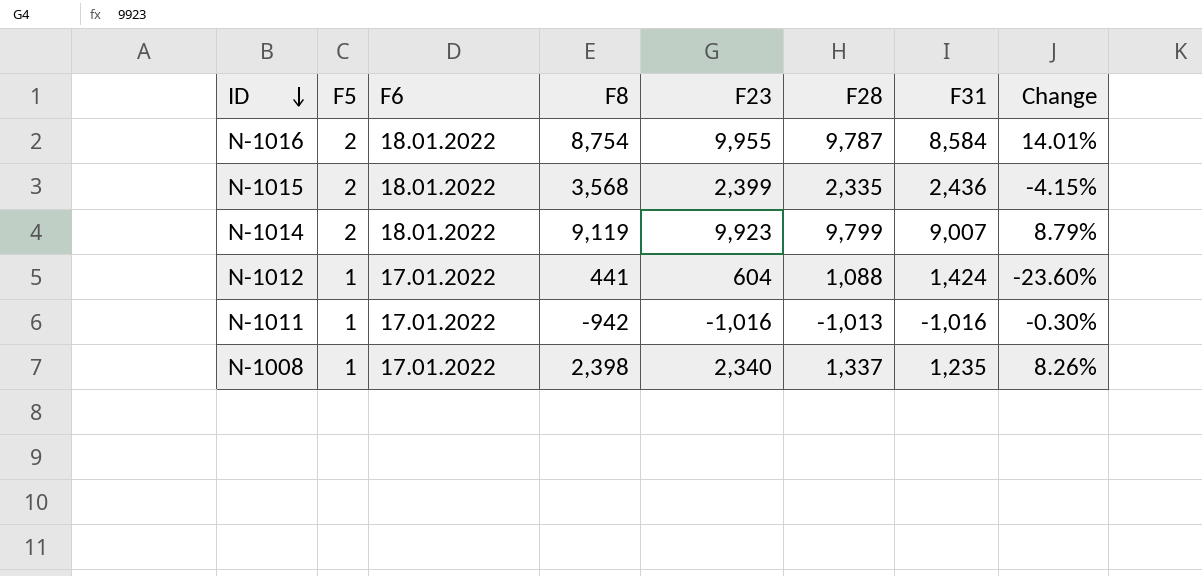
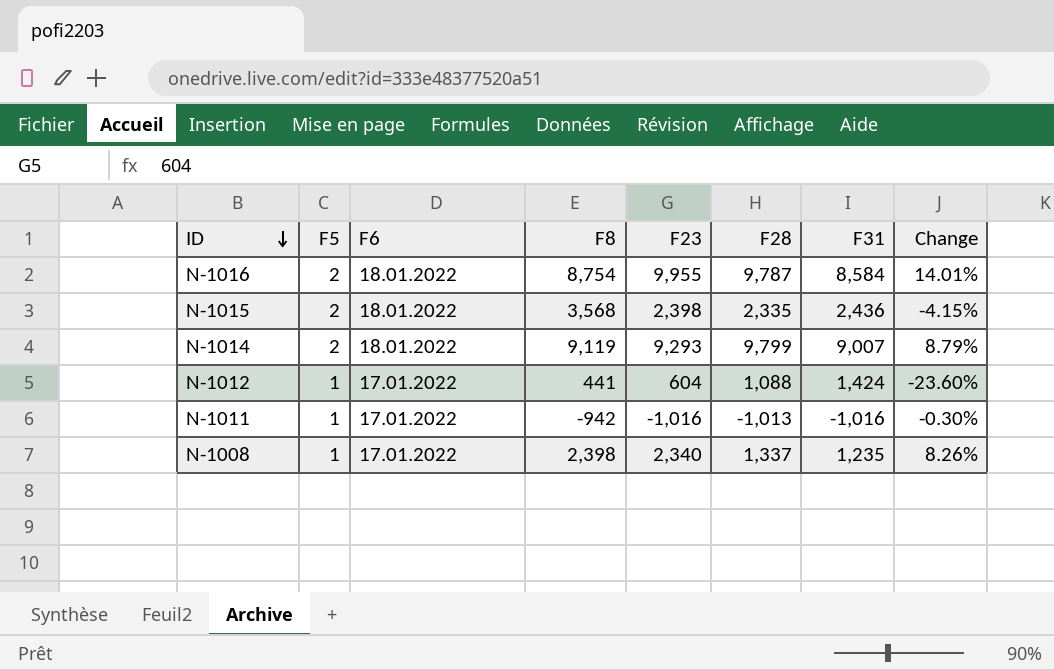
N-1015 | F23: 2,399 -> 2,398
N-1014 | F23: 9,923 -> 9,293

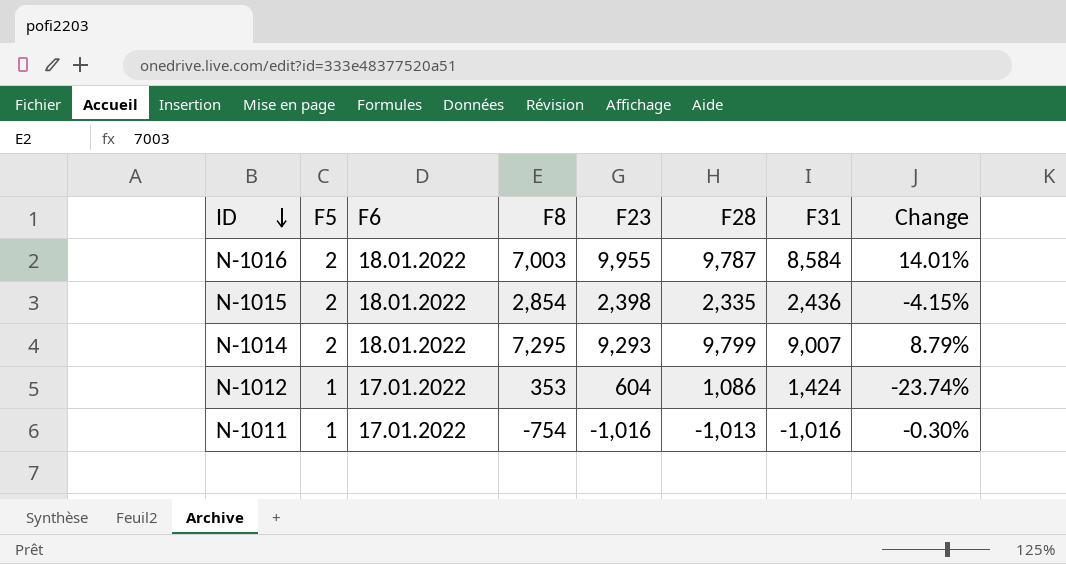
row N-1008: 1 | 17.01.2022 | 2,398 | 2,340 | 1,337 | 1,235 | 8.26% -> none
N-1016 | F8: 8,754 -> 7,003
N-1015 | F8: 3,568 -> 2,854
N-1014 | F8: 9,119 -> 7,295
N-1012 | F8: 441 -> 353
N-1012 | F28: 1,088 -> 1,086
N-1012 | Change: -23.60% -> -23.74%
N-1011 | F8: -942 -> -754

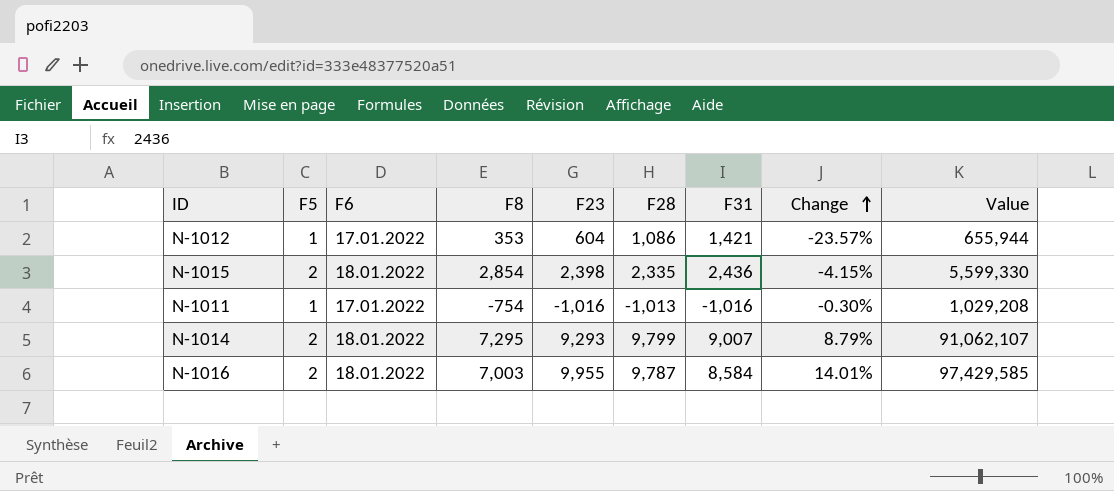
row order: ID descending -> Change ascending
column Value | formula: none -> [F23] * [F28]
N-1012 | F31: 1,424 -> 1,421
N-1012 | Change: -23.74% -> -23.57%

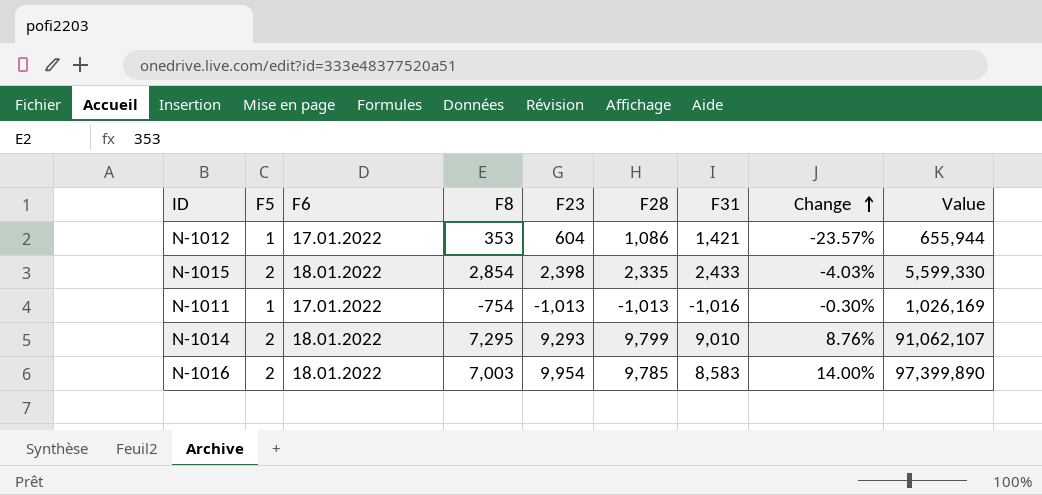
N-1015 | F31: 2,436 -> 2,433
N-1015 | Change: -4.15% -> -4.03%
N-1011 | F23: -1,016 -> -1,013
N-1011 | Value: 1,029,208 -> 1,026,169
N-1014 | F31: 9,007 -> 9,010
N-1014 | Change: 8.79% -> 8.76%
N-1016 | F23: 9,955 -> 9,954
N-1016 | F28: 9,787 -> 9,785
N-1016 | F31: 8,584 -> 8,583
N-1016 | Change: 14.01% -> 14.00%
N-1016 | Value: 97,429,585 -> 97,399,890

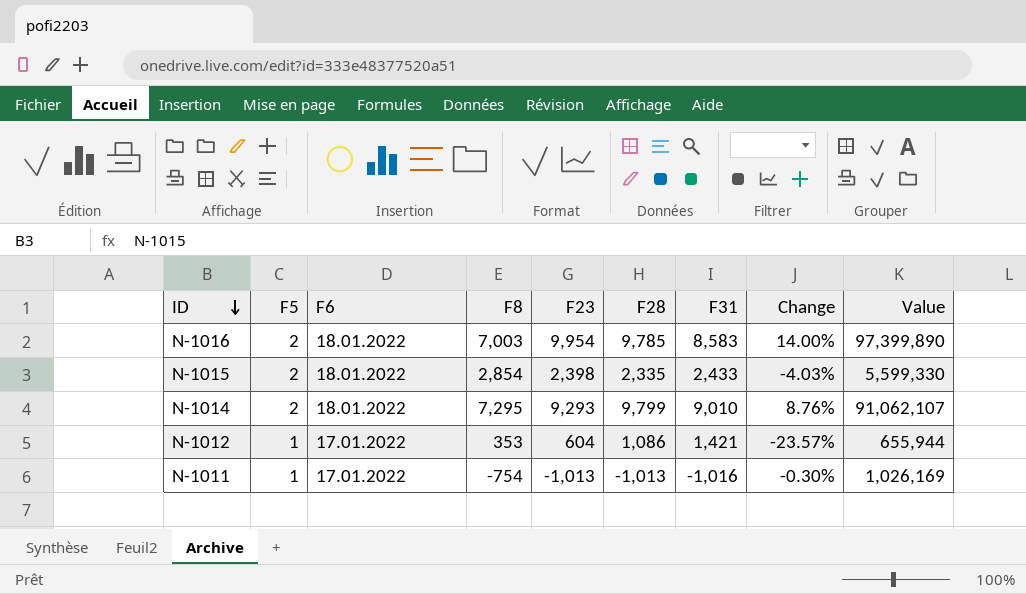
row order: Change ascending -> ID descending

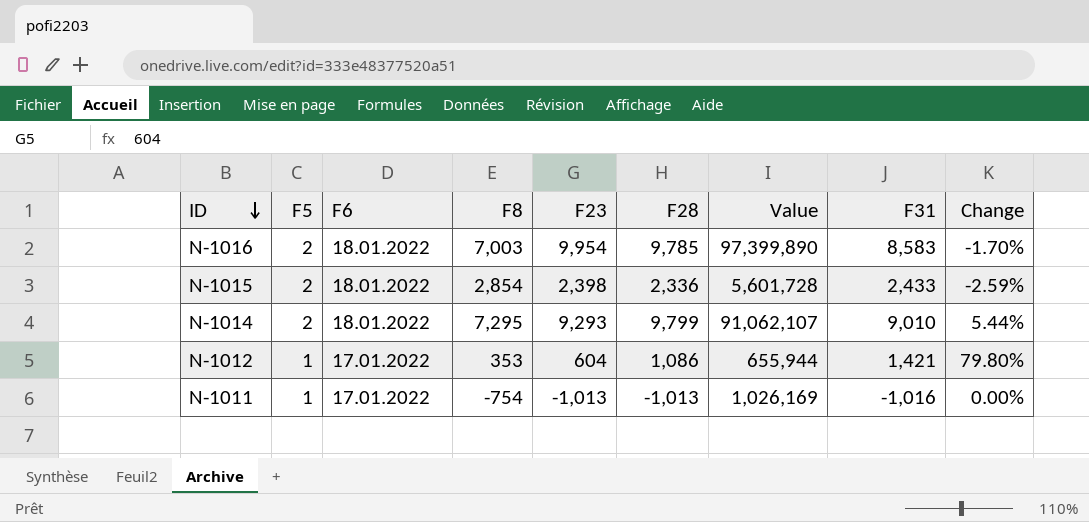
column Value | position: 9 -> 7
column Change | formula: ([F28] - [F31]) / [F31] -> ([F28] - [F23]) / [F23]
N-1015 | F28: 2,335 -> 2,336
N-1015 | Value: 5,599,330 -> 5,601,728

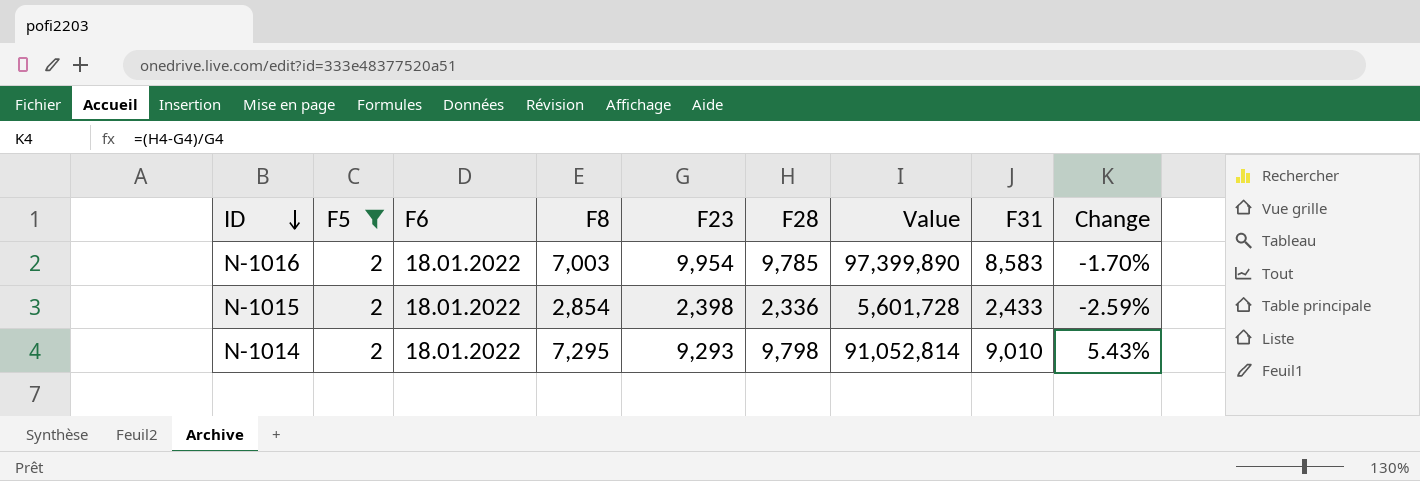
filter: none -> F5 = 2
N-1014 | F28: 9,799 -> 9,798
N-1014 | Value: 91,062,107 -> 91,052,814
N-1014 | Change: 5.44% -> 5.43%

